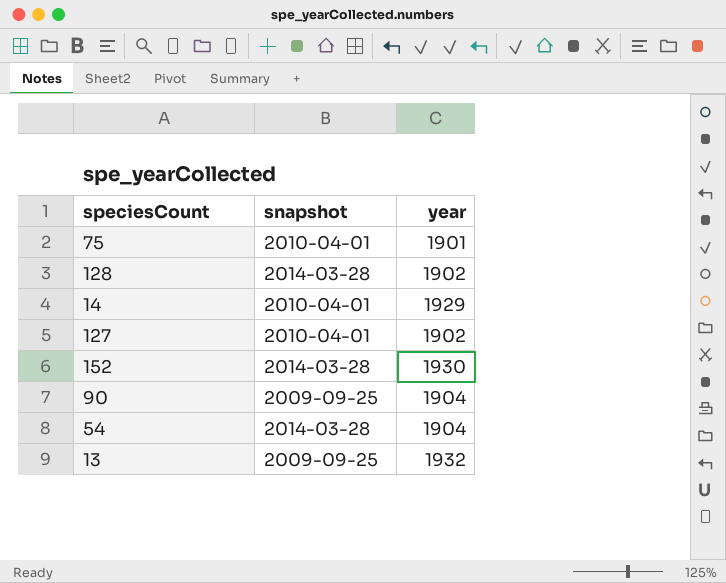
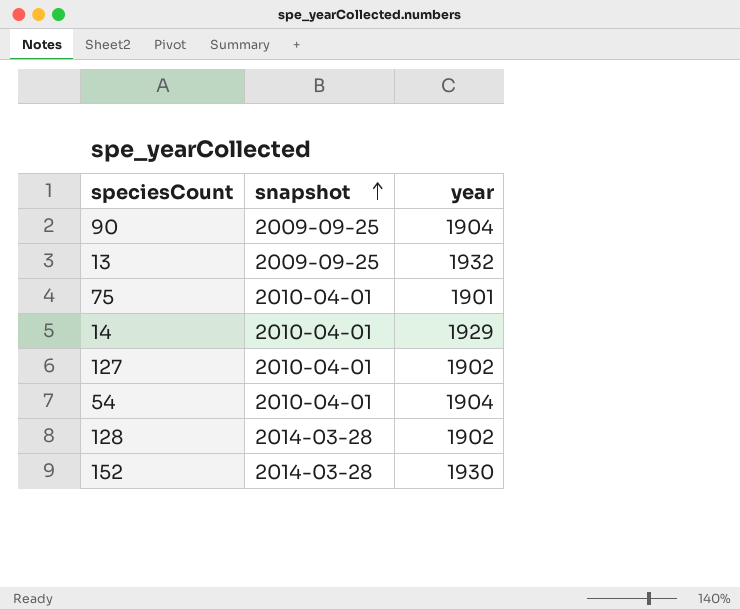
row order: none -> snapshot ascending
54 | snapshot: 2014-03-28 -> 2010-04-01

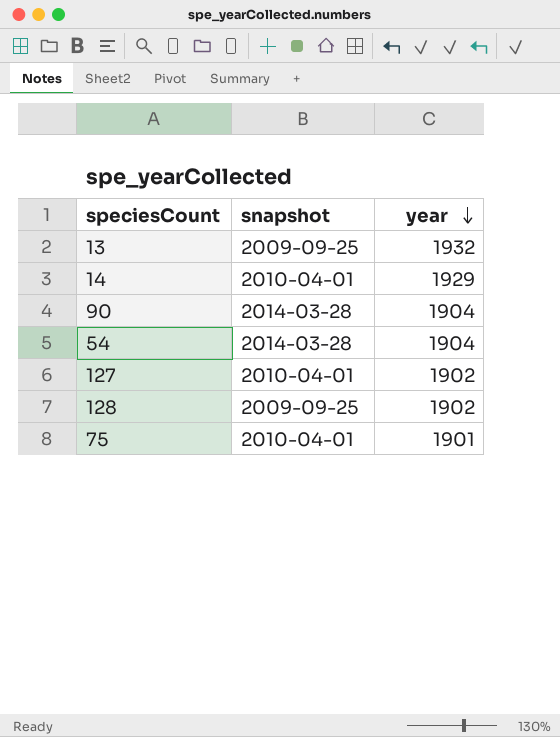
row order: snapshot ascending -> year descending
row 152: 2014-03-28 | 1930 -> none
90 | snapshot: 2009-09-25 -> 2014-03-28
54 | snapshot: 2010-04-01 -> 2014-03-28
128 | snapshot: 2014-03-28 -> 2009-09-25

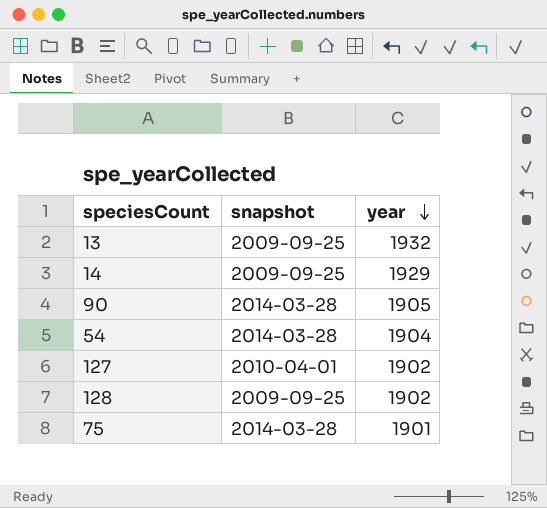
14 | snapshot: 2010-04-01 -> 2009-09-25
90 | year: 1904 -> 1905
75 | snapshot: 2010-04-01 -> 2014-03-28

